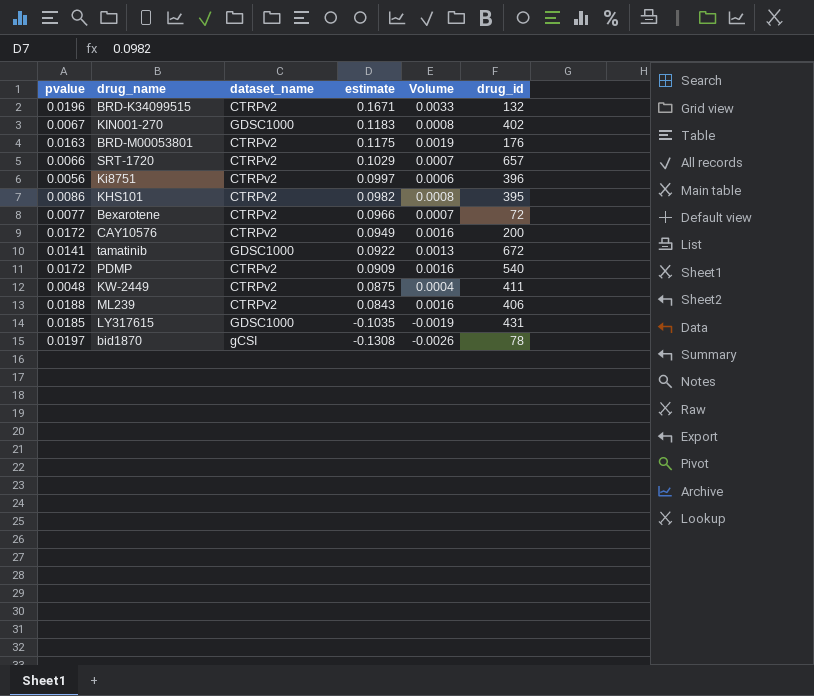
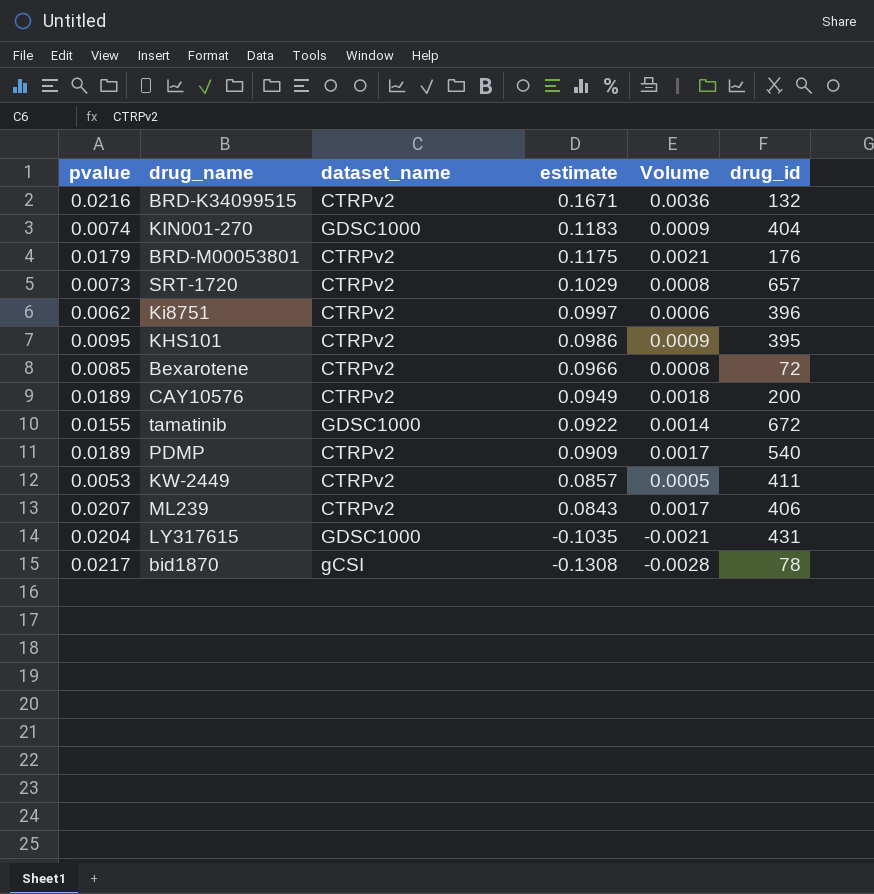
BRD-K34099515 | pvalue: 0.0196 -> 0.0216
BRD-K34099515 | Volume: 0.0033 -> 0.0036
KIN001-270 | pvalue: 0.0067 -> 0.0074
KIN001-270 | Volume: 0.0008 -> 0.0009
KIN001-270 | drug_id: 402 -> 404
BRD-M00053801 | pvalue: 0.0163 -> 0.0179
BRD-M00053801 | Volume: 0.0019 -> 0.0021
SRT-1720 | pvalue: 0.0066 -> 0.0073
SRT-1720 | Volume: 0.0007 -> 0.0008
Ki8751 | pvalue: 0.0056 -> 0.0062
KHS101 | pvalue: 0.0086 -> 0.0095
KHS101 | estimate: 0.0982 -> 0.0986
KHS101 | Volume: 0.0008 -> 0.0009
Bexarotene | pvalue: 0.0077 -> 0.0085
Bexarotene | Volume: 0.0007 -> 0.0008
CAY10576 | pvalue: 0.0172 -> 0.0189
CAY10576 | Volume: 0.0016 -> 0.0018
tamatinib | pvalue: 0.0141 -> 0.0155
tamatinib | Volume: 0.0013 -> 0.0014
PDMP | pvalue: 0.0172 -> 0.0189
PDMP | Volume: 0.0016 -> 0.0017
KW-2449 | pvalue: 0.0048 -> 0.0053
KW-2449 | estimate: 0.0875 -> 0.0857
KW-2449 | Volume: 0.0004 -> 0.0005
ML239 | pvalue: 0.0188 -> 0.0207
ML239 | Volume: 0.0016 -> 0.0017
LY317615 | pvalue: 0.0185 -> 0.0204
LY317615 | Volume: -0.0019 -> -0.0021
bid1870 | pvalue: 0.0197 -> 0.0217
bid1870 | Volume: -0.0026 -> -0.0028

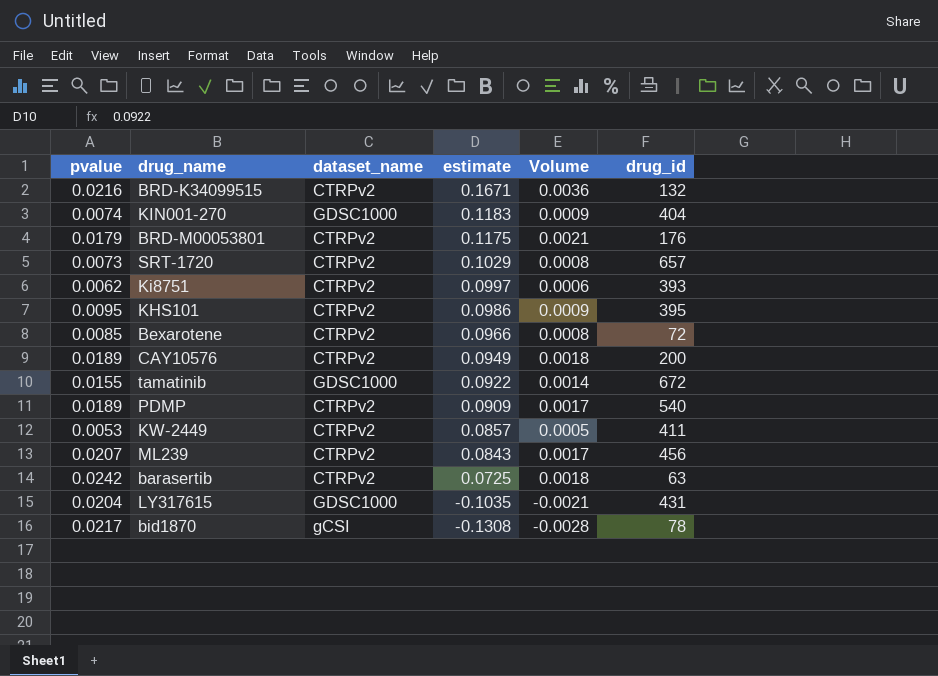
Ki8751 | drug_id: 396 -> 393
ML239 | drug_id: 406 -> 456
row barasertib: none -> 0.0242 | CTRPv2 | 0.0725 | 0.0018 | 63

